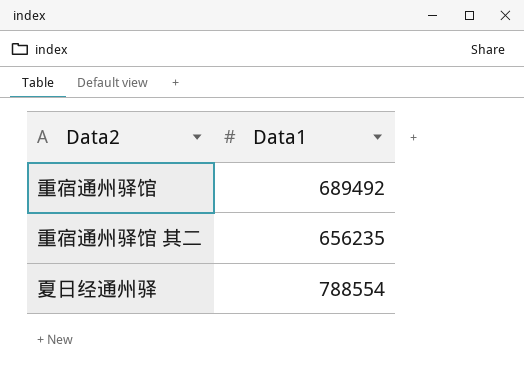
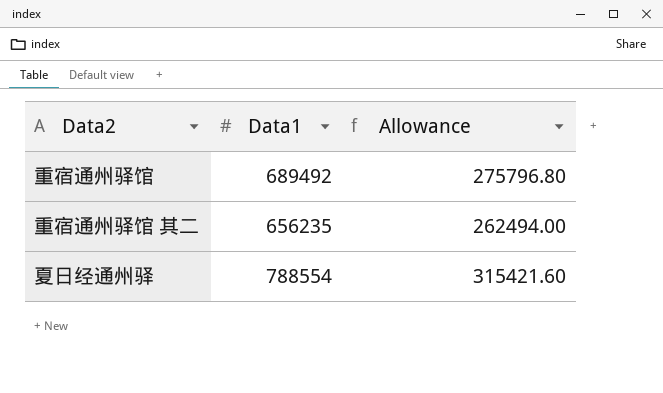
column Allowance | formula: none -> [Data1] * 0.4

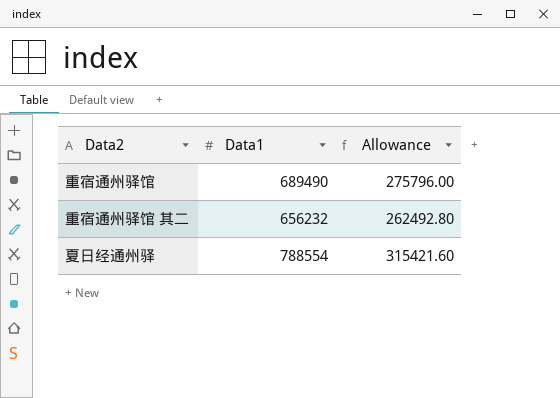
重宿通州驿馆 | Data1: 689492 -> 689490
重宿通州驿馆 | Allowance: 275796.80 -> 275796.00
重宿通州驿馆 其二 | Data1: 656235 -> 656232
重宿通州驿馆 其二 | Allowance: 262494.00 -> 262492.80

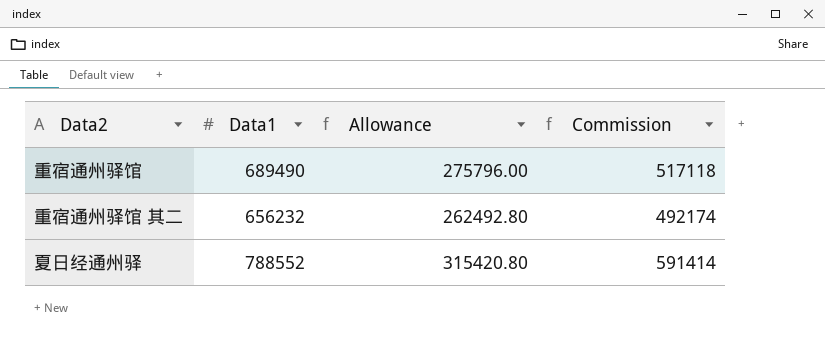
column Commission | formula: none -> [Data1] * 0.75
夏日经通州驿 | Data1: 788554 -> 788552
夏日经通州驿 | Allowance: 315421.60 -> 315420.80

